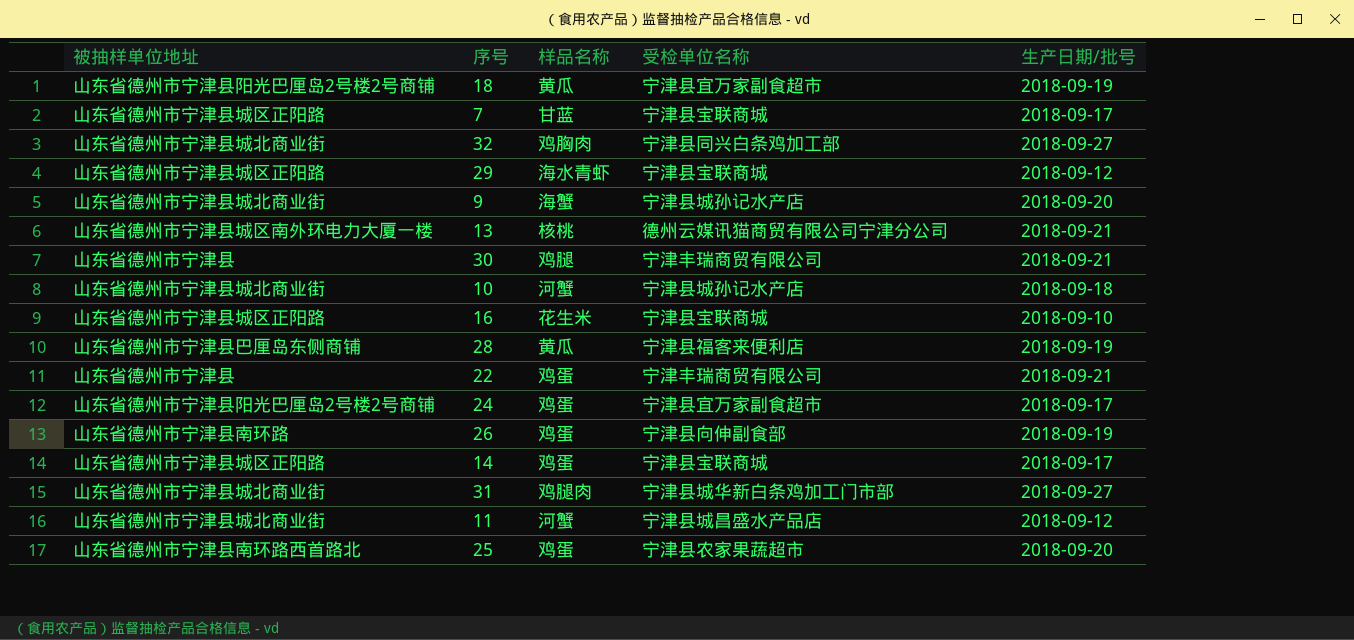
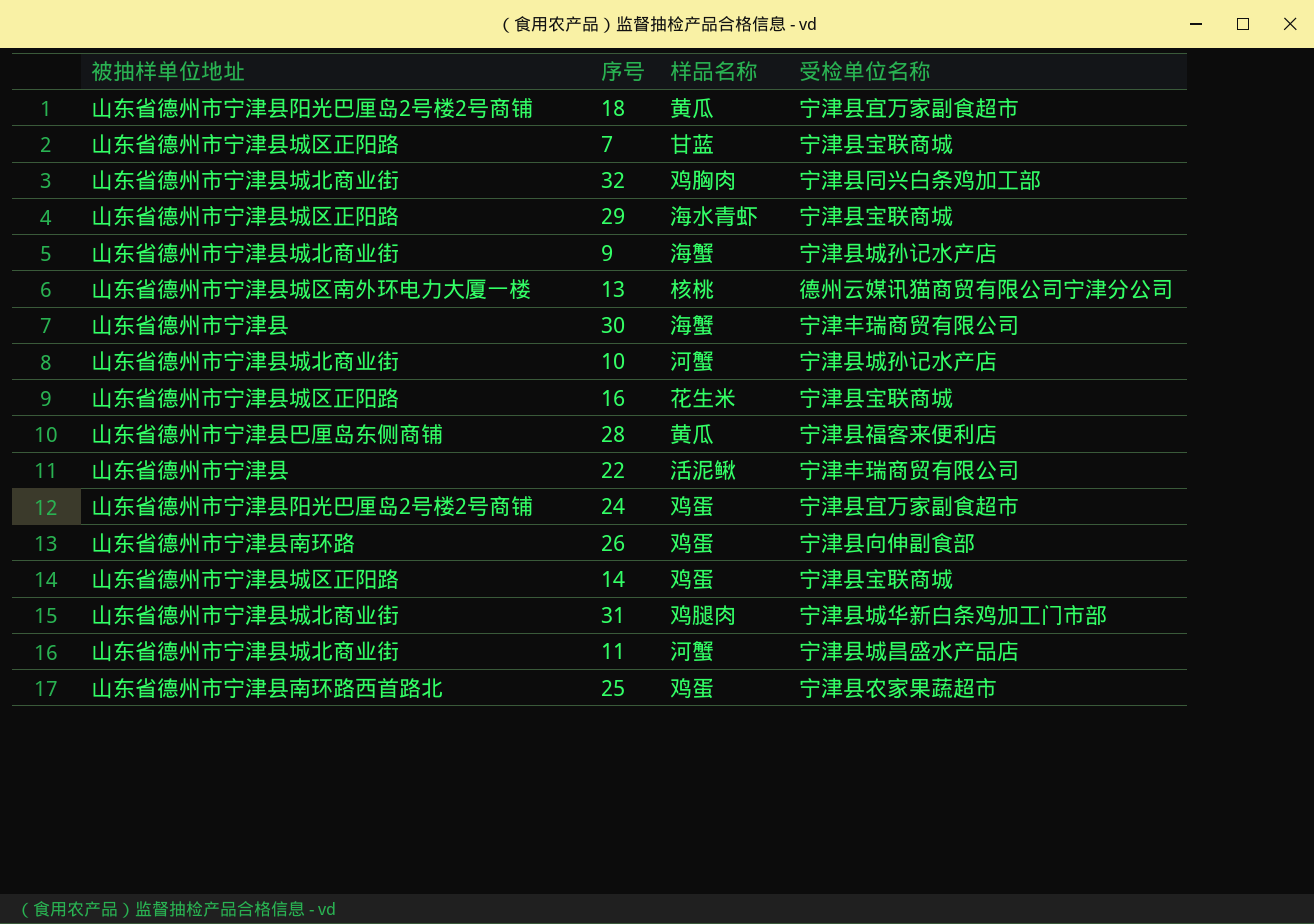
column 生产日期/批号 | position: 5 -> none
30 | 样品名称: 鸡腿 -> 海蟹
22 | 样品名称: 鸡蛋 -> 活泥鳅

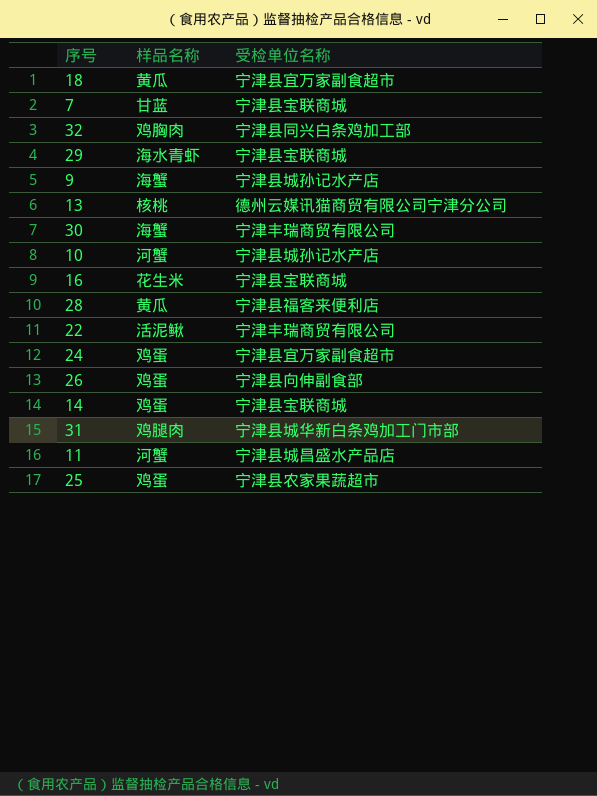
column 被抽样单位地址 | position: 1 -> none

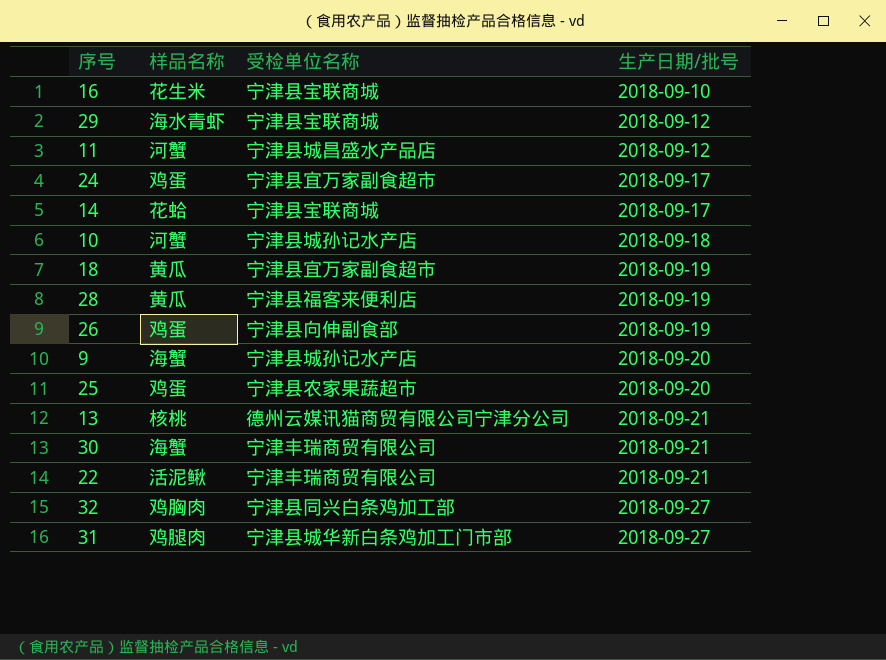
row order: none -> 生产日期/批号 ascending
column 生产日期/批号 | position: none -> 4
row 7: 甘蓝 | 宁津县宝联商城 -> none
14 | 样品名称: 鸡蛋 -> 花蛤

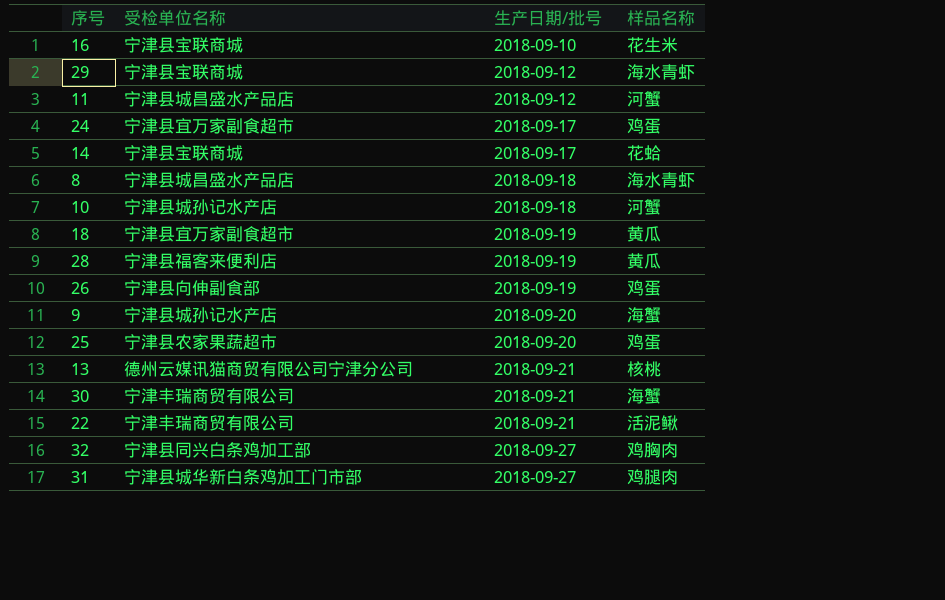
column 样品名称 | position: 2 -> 4
row 8: none -> 宁津县城昌盛水产品店 | 2018-09-18 | 海水青虾

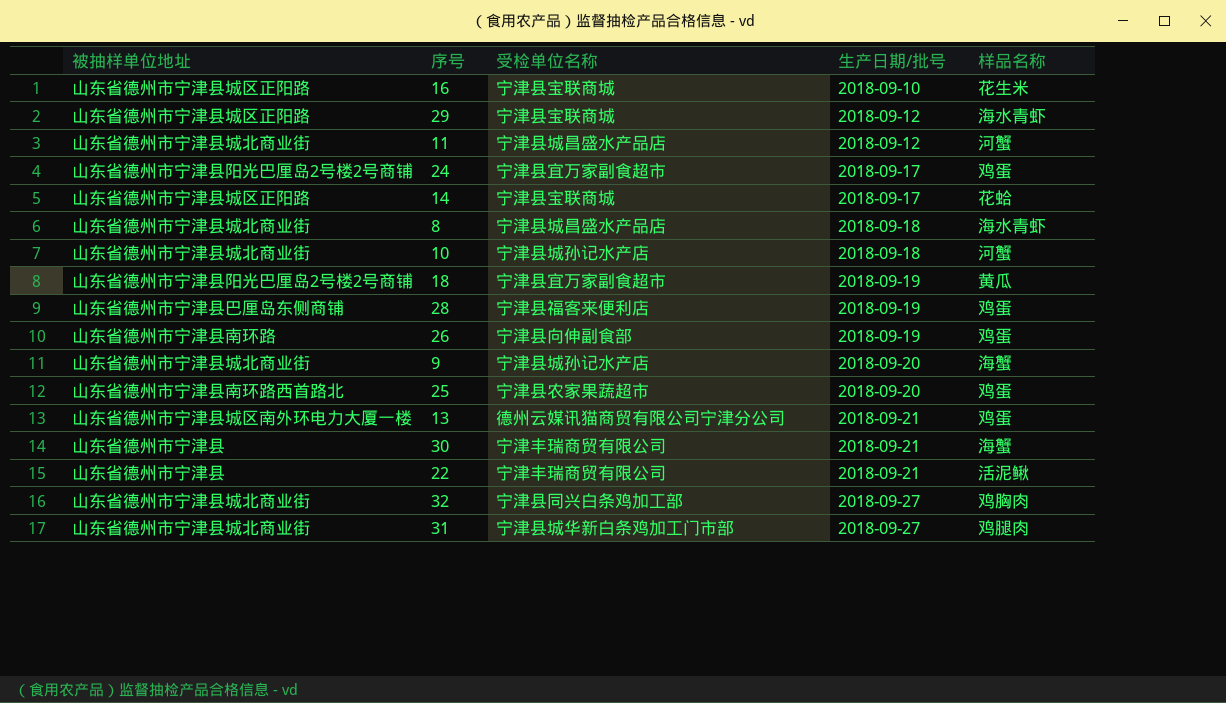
column 被抽样单位地址 | position: none -> 1
28 | 样品名称: 黄瓜 -> 鸡蛋
13 | 样品名称: 核桃 -> 鸡蛋

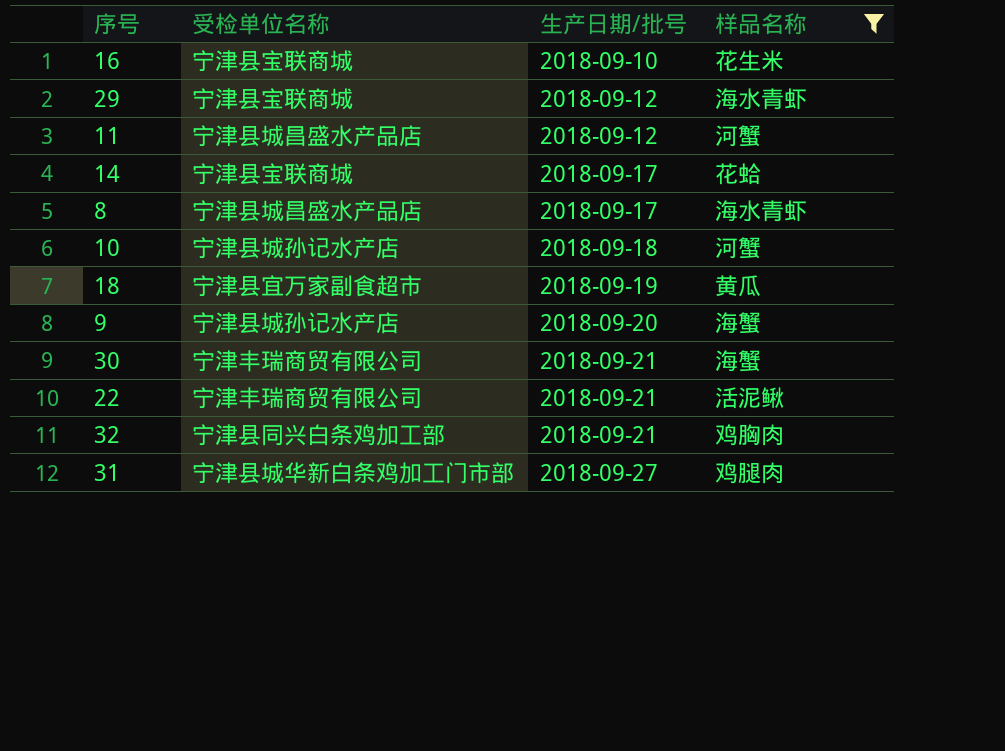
filter: none -> 样品名称 != 鸡蛋
column 被抽样单位地址 | position: 1 -> none
8 | 生产日期/批号: 2018-09-18 -> 2018-09-17
32 | 生产日期/批号: 2018-09-27 -> 2018-09-21

